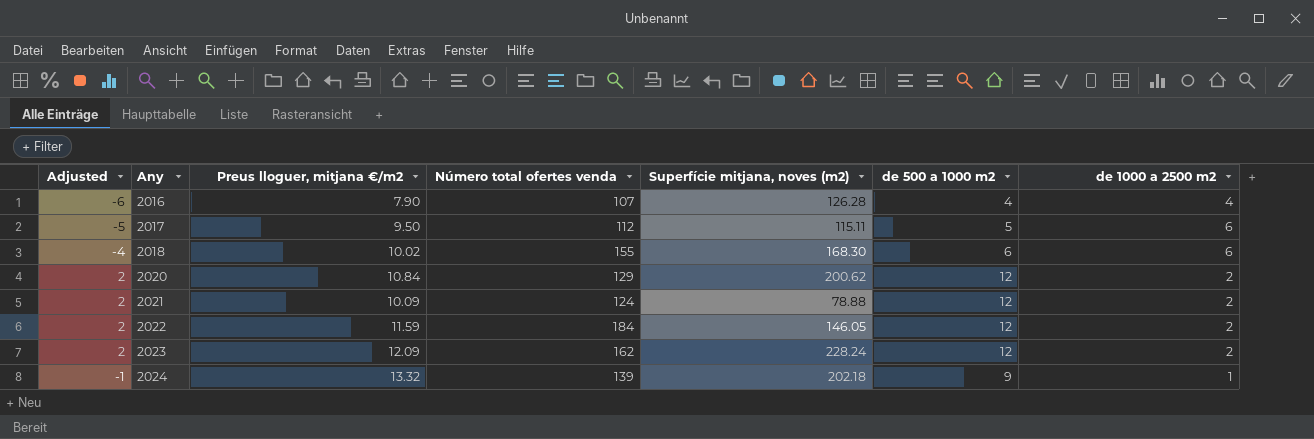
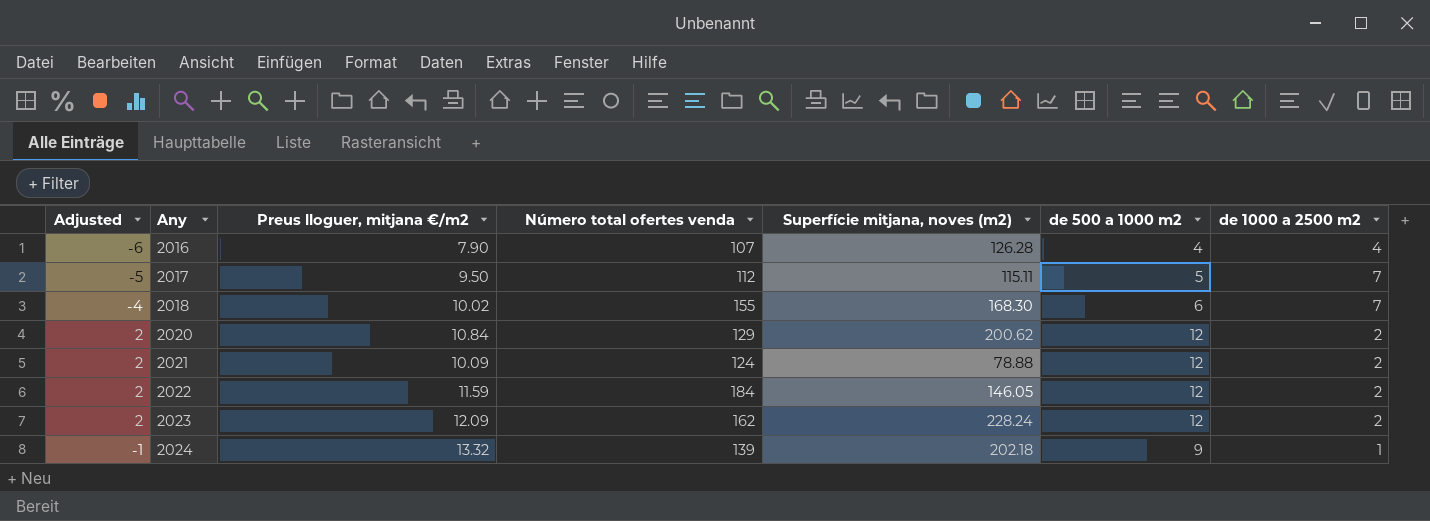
2017 | de 1000 a 2500 m2: 6 -> 7
2018 | de 1000 a 2500 m2: 6 -> 7

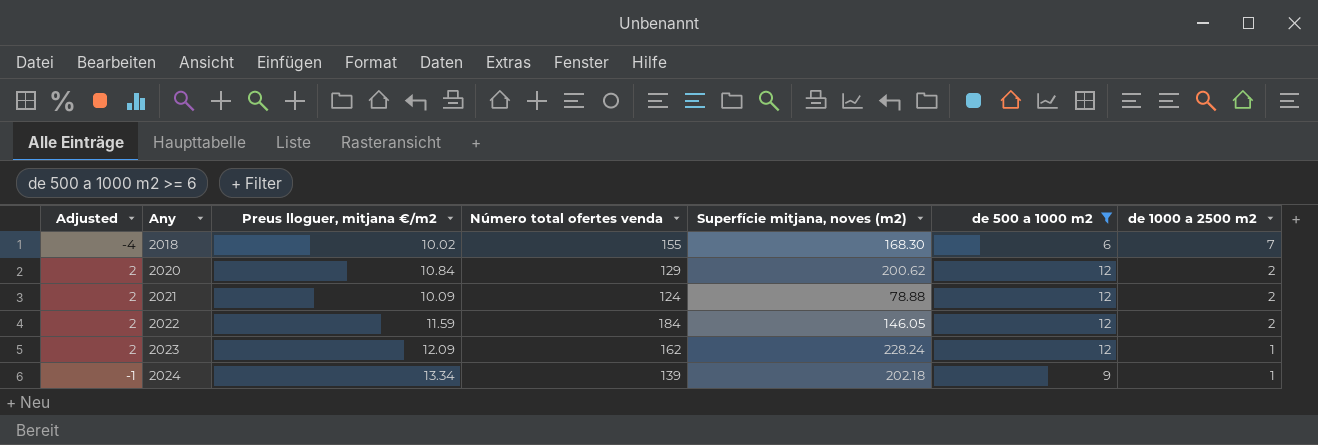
filter: none -> de 500 a 1000 m2 >= 6
2023 | de 1000 a 2500 m2: 2 -> 1
2024 | Preus lloguer, mitjana €/m2: 13.32 -> 13.34

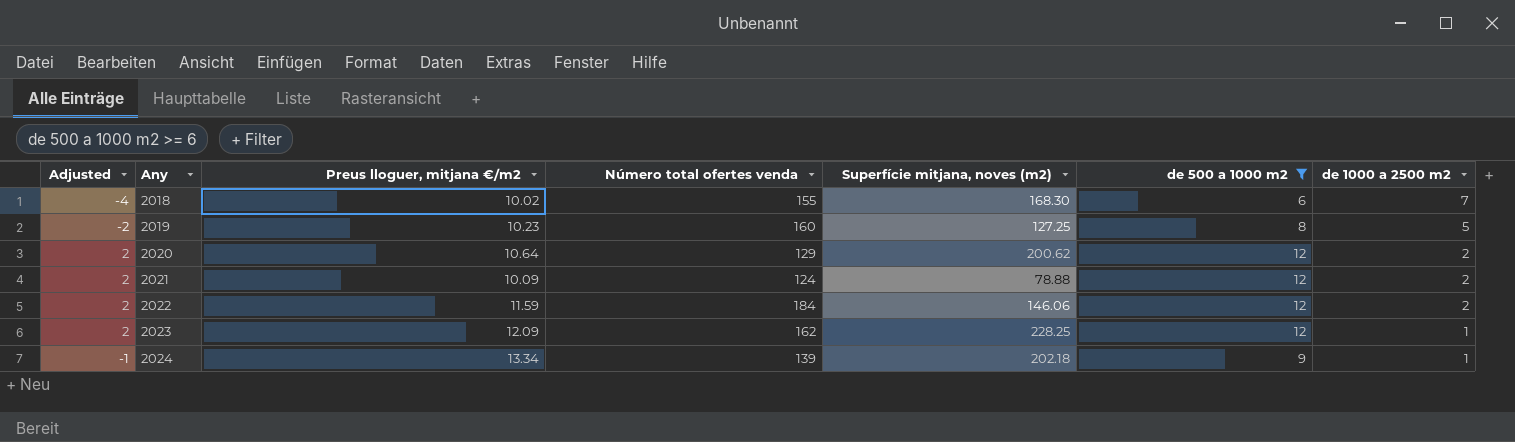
row 2019: none -> -2 | 10.23 | 160 | 127.25 | 8 | 5
2020 | Preus lloguer, mitjana €/m2: 10.84 -> 10.64
2022 | Superfície mitjana, noves (m2): 146.05 -> 146.06
2023 | Superfície mitjana, noves (m2): 228.24 -> 228.25

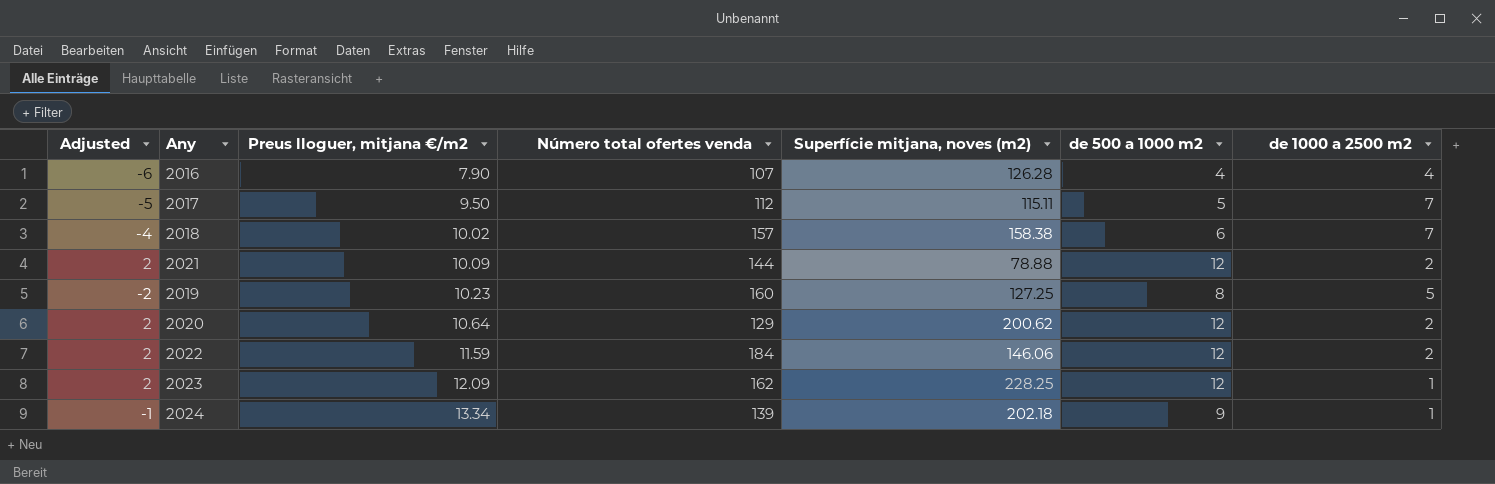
filter: de 500 a 1000 m2 >= 6 -> none
row order: Any ascending -> Preus lloguer, mitjana €/m2 ascending
2018 | Número total ofertes venda: 155 -> 157
2018 | Superfície mitjana, noves (m2): 168.30 -> 158.38
2021 | Número total ofertes venda: 124 -> 144

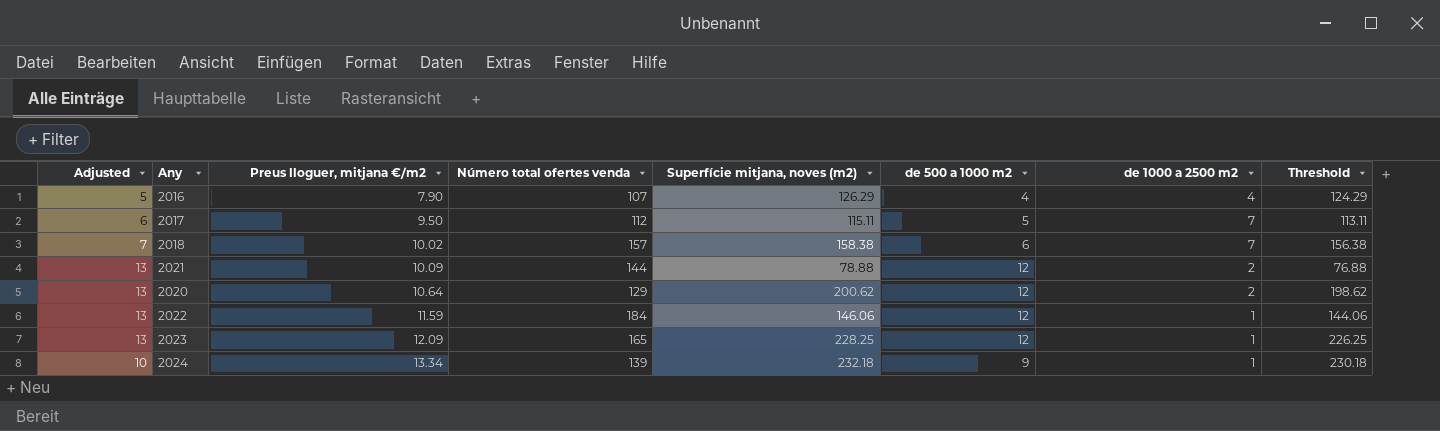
column Adjusted | formula: [de 500 a 1000 m2] - 10 -> [de 500 a 1000 m2] + 1
column Threshold | formula: none -> [Superfície mitjana, noves (m2)] - 2
row 2019: -2 | 10.23 | 160 | 127.25 | 8 | 5 -> none
2016 | Superfície mitjana, noves (m2): 126.28 -> 126.29
2022 | de 1000 a 2500 m2: 2 -> 1
2023 | Número total ofertes venda: 162 -> 165
2024 | Superfície mitjana, noves (m2): 202.18 -> 232.18

